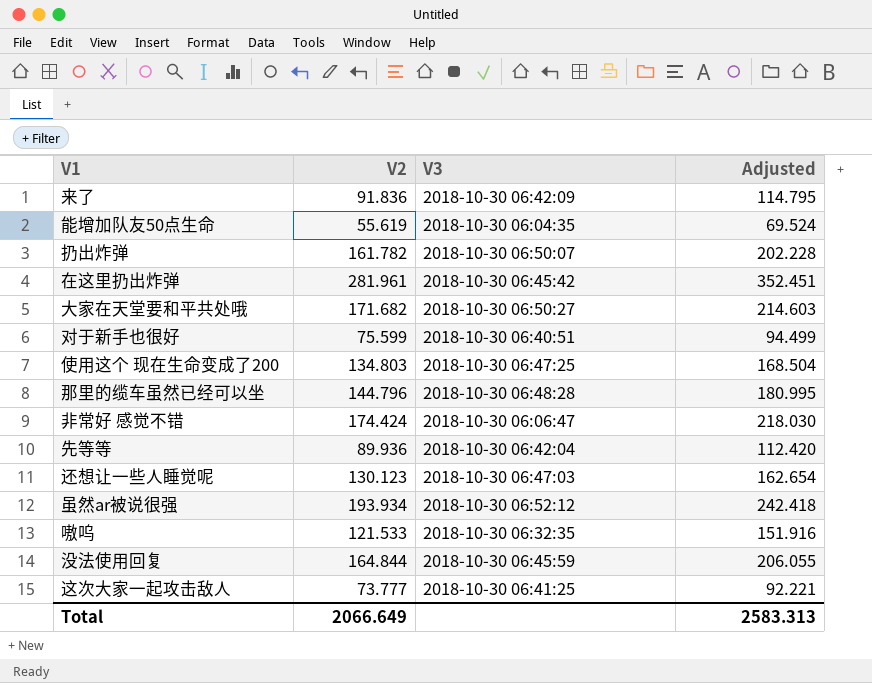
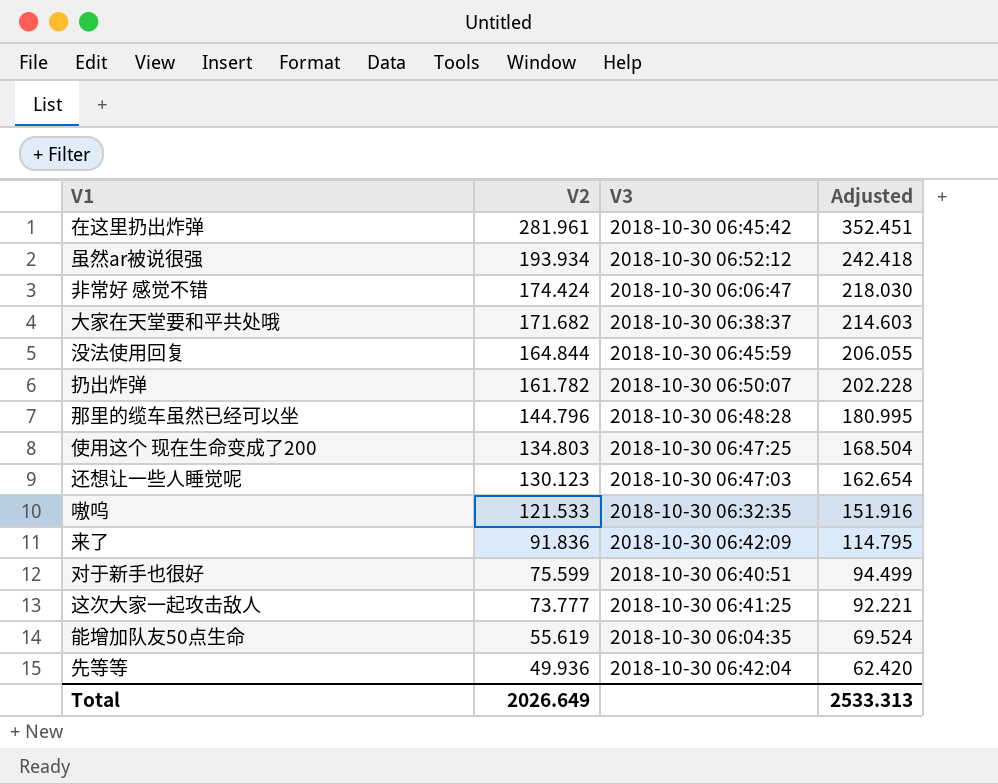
row order: none -> V2 descending
大家在天堂要和平共处哦 | V3: 2018-10-30 06:50:27 -> 2018-10-30 06:38:37
先等等 | V2: 89.936 -> 49.936
先等等 | Adjusted: 112.420 -> 62.420
Total | V2: 2066.649 -> 2026.649
Total | Adjusted: 2583.313 -> 2533.313

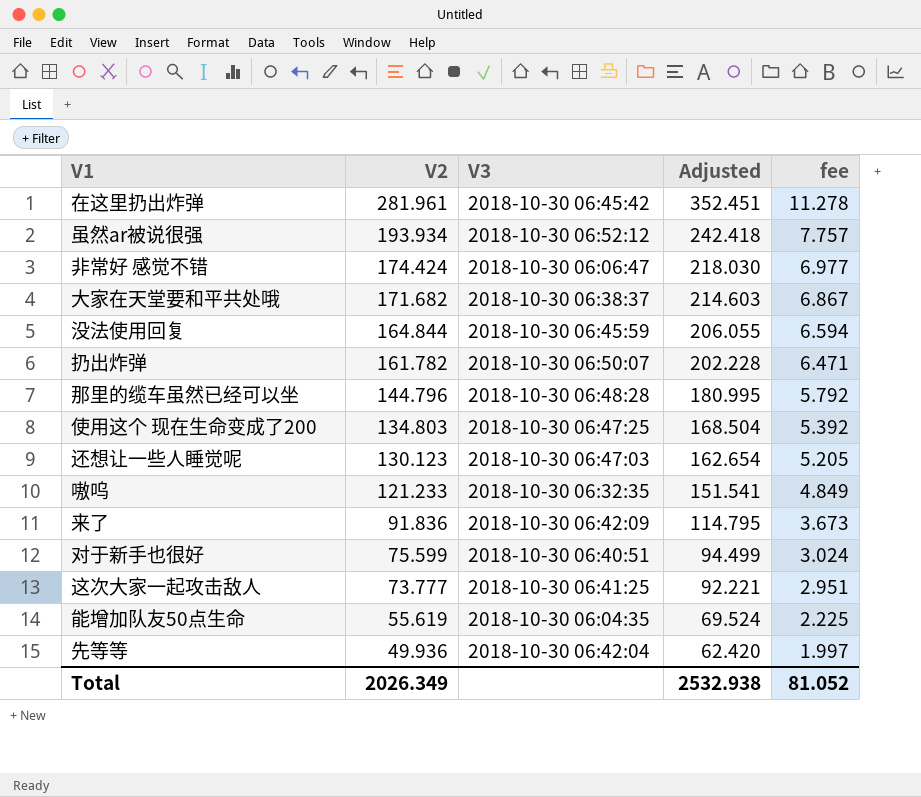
column fee | formula: none -> [V2] * 0.04
嗷呜 | V2: 121.533 -> 121.233
嗷呜 | Adjusted: 151.916 -> 151.541
Total | V2: 2026.649 -> 2026.349
Total | Adjusted: 2533.313 -> 2532.938

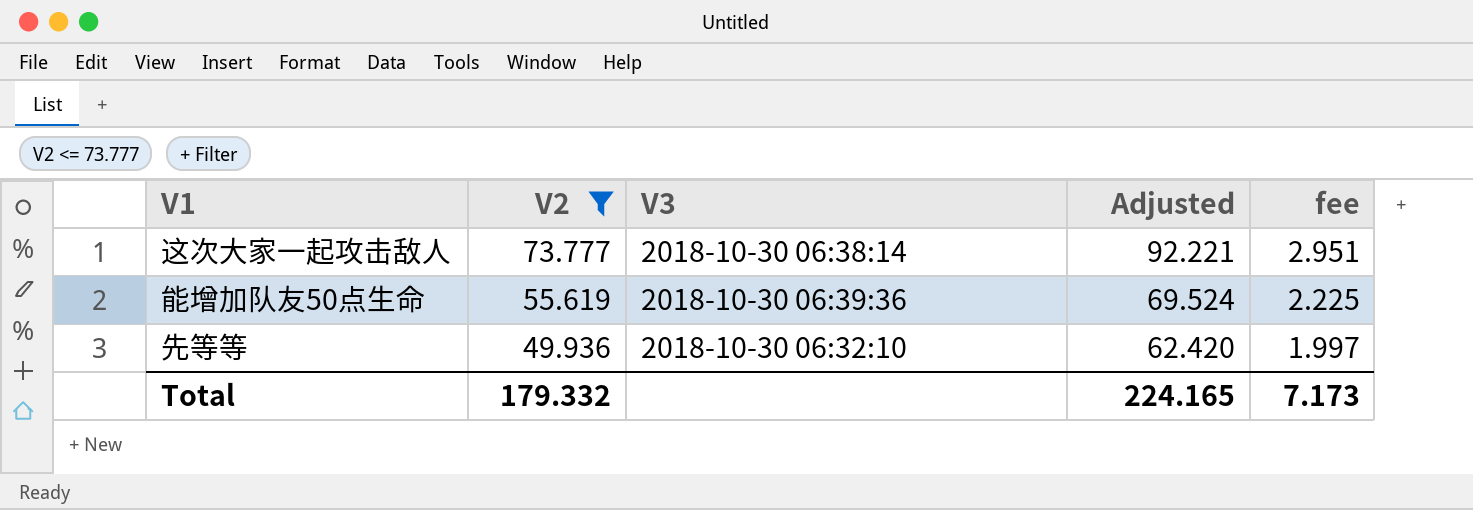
filter: none -> V2 <= 73.777
这次大家一起攻击敌人 | V3: 2018-10-30 06:41:25 -> 2018-10-30 06:38:14
能增加队友50点生命 | V3: 2018-10-30 06:04:35 -> 2018-10-30 06:39:36
先等等 | V3: 2018-10-30 06:42:04 -> 2018-10-30 06:32:10
Total | V2: 2026.349 -> 179.332
Total | Adjusted: 2532.938 -> 224.165
Total | fee: 81.052 -> 7.173

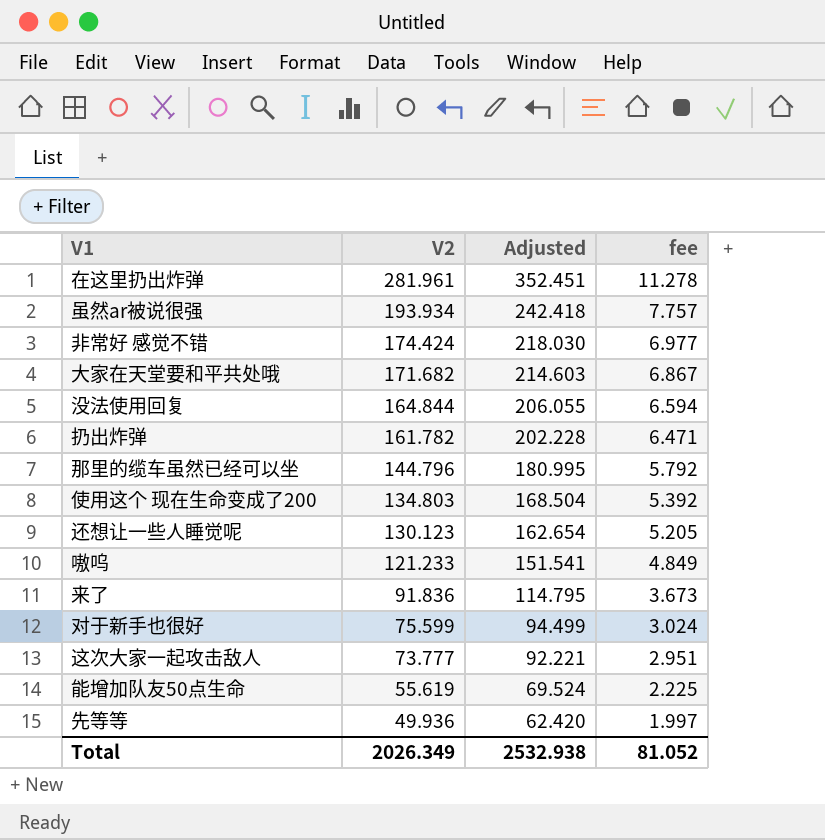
filter: V2 <= 73.777 -> none
column V3 | position: 3 -> none
Total | V2: 179.332 -> 2026.349
Total | Adjusted: 224.165 -> 2532.938
Total | fee: 7.173 -> 81.052

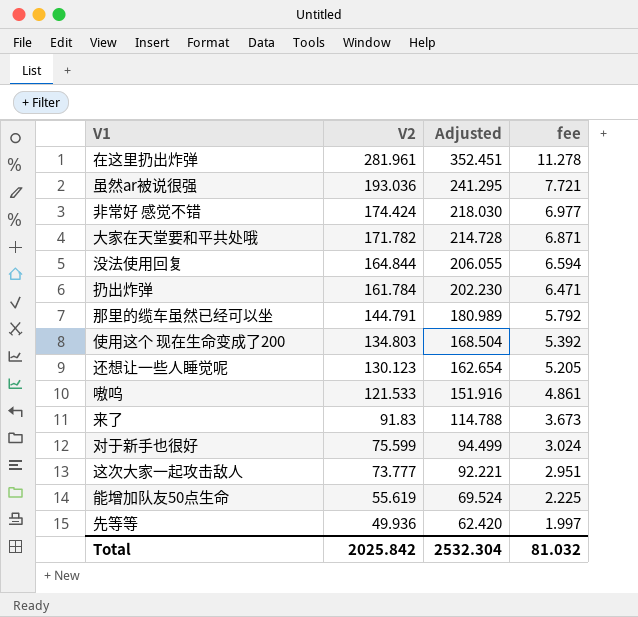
虽然ar被说很强 | V2: 193.934 -> 193.036
虽然ar被说很强 | Adjusted: 242.418 -> 241.295
虽然ar被说很强 | fee: 7.757 -> 7.721
大家在天堂要和平共处哦 | V2: 171.682 -> 171.782
大家在天堂要和平共处哦 | Adjusted: 214.603 -> 214.728
大家在天堂要和平共处哦 | fee: 6.867 -> 6.871
扔出炸弹 | V2: 161.782 -> 161.784
扔出炸弹 | Adjusted: 202.228 -> 202.230
那里的缆车虽然已经可以坐 | V2: 144.796 -> 144.791
那里的缆车虽然已经可以坐 | Adjusted: 180.995 -> 180.989
嗷呜 | V2: 121.233 -> 121.533
嗷呜 | Adjusted: 151.541 -> 151.916
嗷呜 | fee: 4.849 -> 4.861
来了 | V2: 91.836 -> 91.83
来了 | Adjusted: 114.795 -> 114.788
Total | V2: 2026.349 -> 2025.842
Total | Adjusted: 2532.938 -> 2532.304
Total | fee: 81.052 -> 81.032

